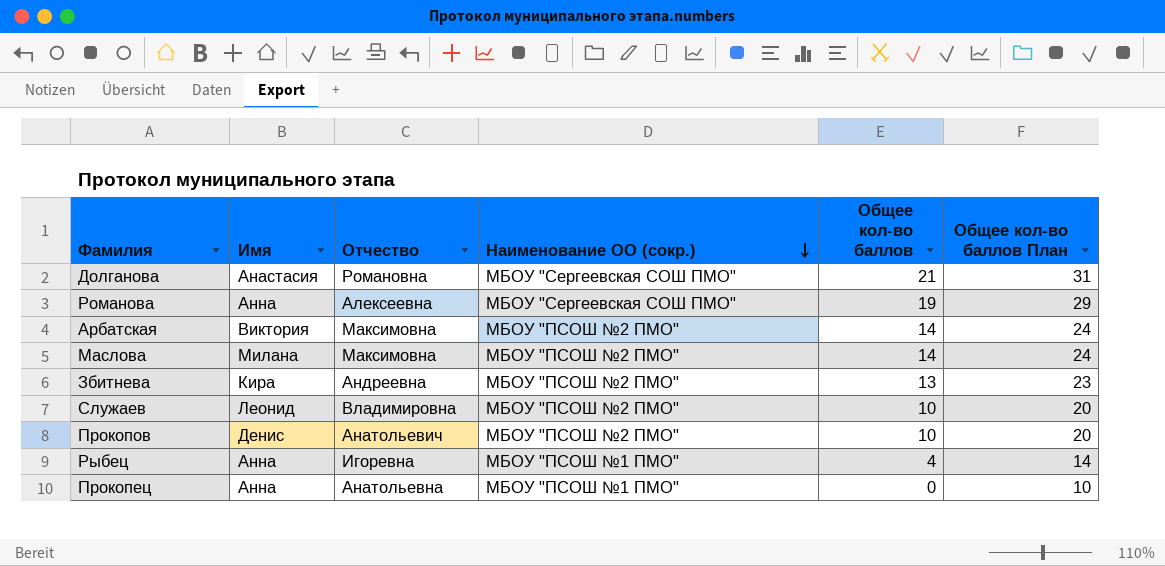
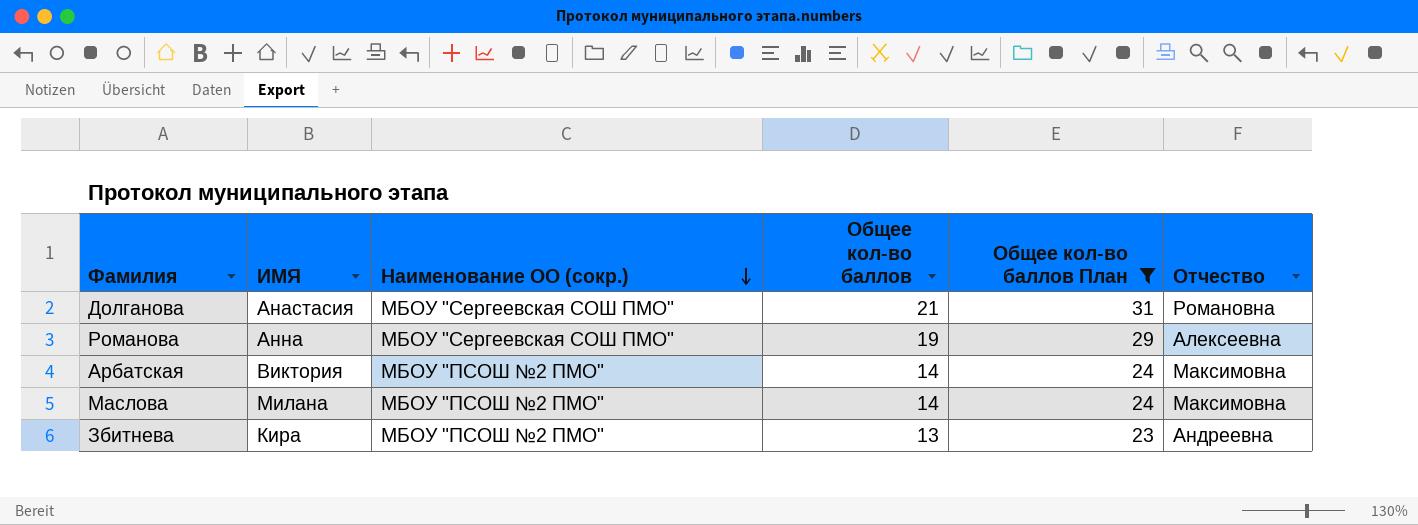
filter: none -> Общее кол-во баллов План >= 23
column name: Имя -> ИМЯ
column Отчество | position: 3 -> 6

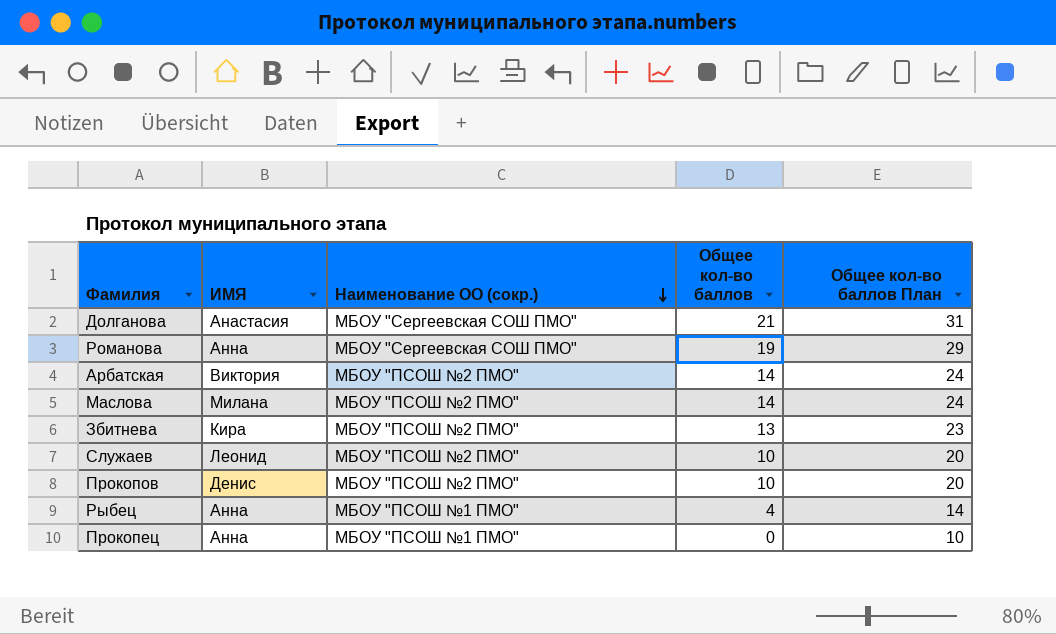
filter: Общее кол-во баллов План >= 23 -> none
column Отчество | position: 6 -> none

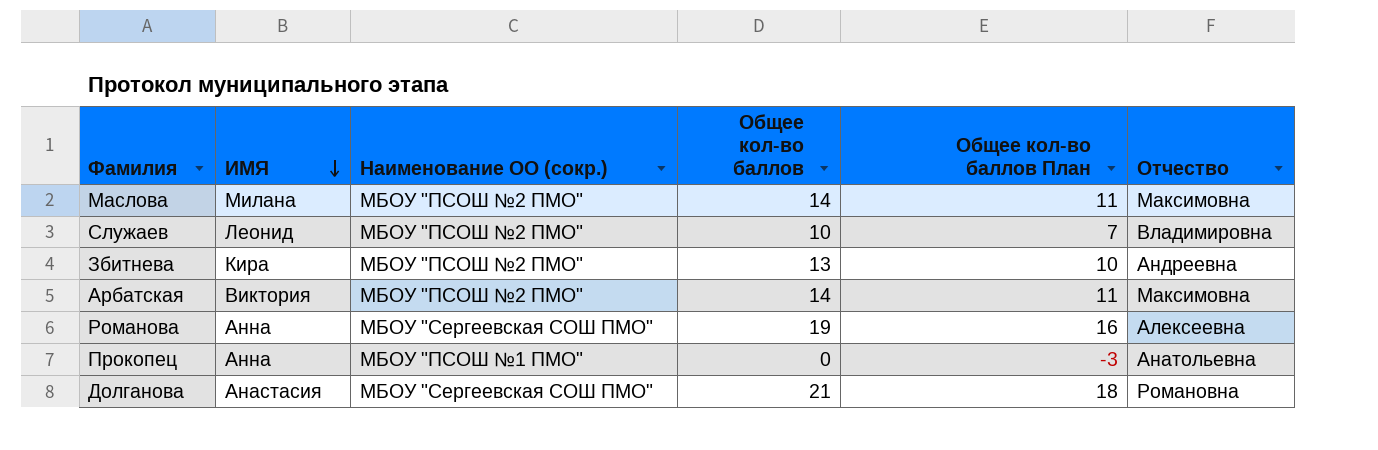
row order: Наименование ОО (сокр.) descending -> ИМЯ descending
column Общее кол-во баллов План | formula: [Общее кол-во баллов] + 10 -> [Общее кол-во баллов] - 3
column Отчество | position: none -> 6
row Прокопов: Денис | МБОУ "ПСОШ №2 ПМО" | 10 | 20 -> none
row Рыбец: Анна | МБОУ "ПСОШ №1 ПМО" | 4 | 14 -> none

